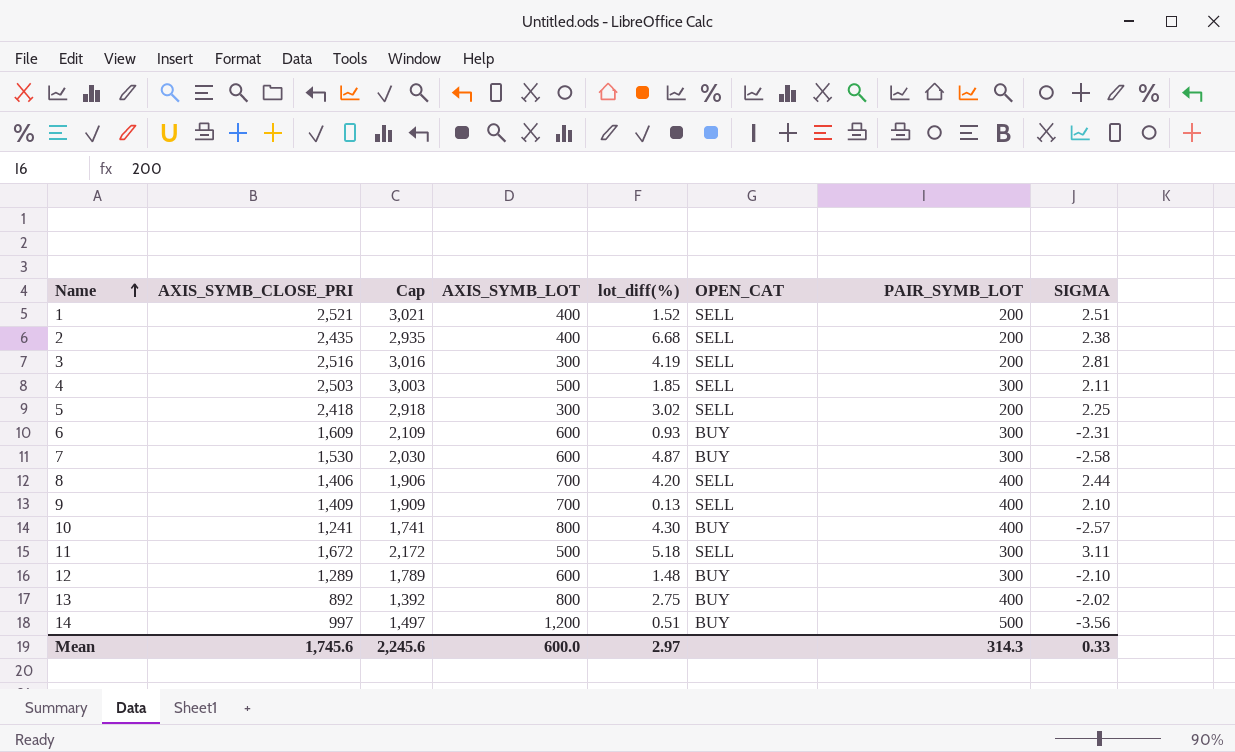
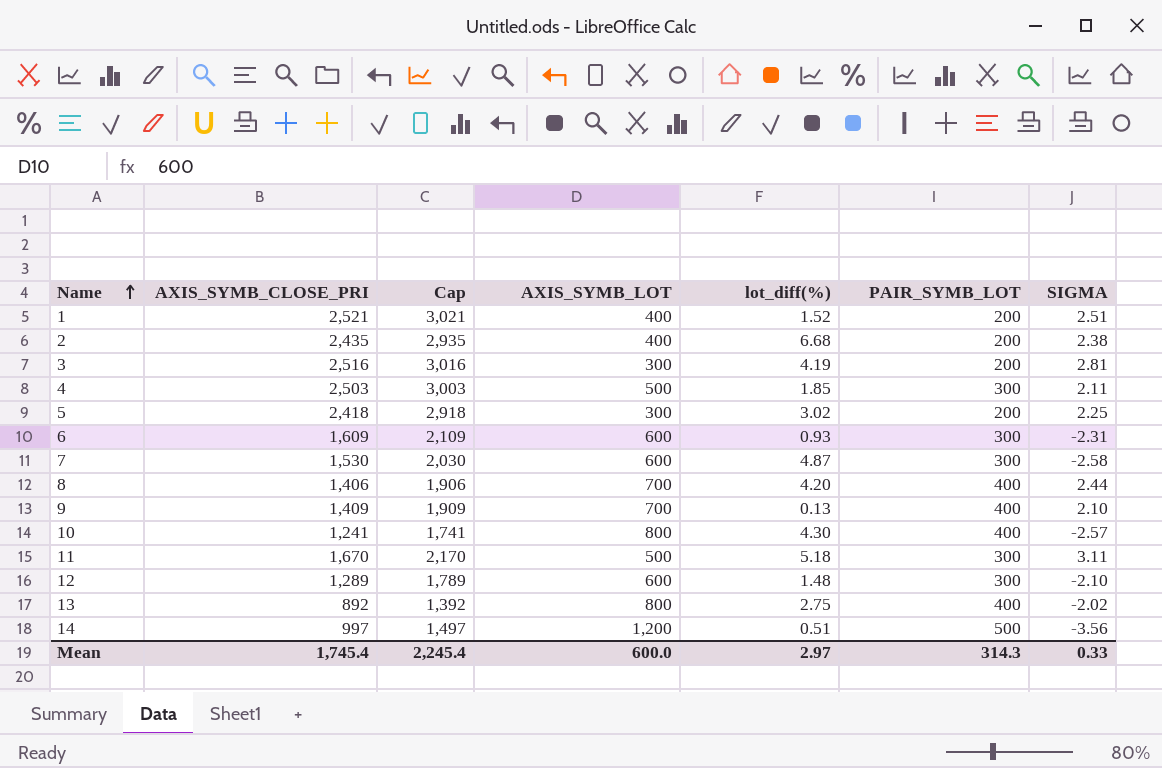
column OPEN_CAT | position: 6 -> none
11 | AXIS_SYMB_CLOSE_PRI: 1,672 -> 1,670
11 | Cap: 2,172 -> 2,170
Mean | AXIS_SYMB_CLOSE_PRI: 1,745.6 -> 1,745.4
Mean | Cap: 2,245.6 -> 2,245.4

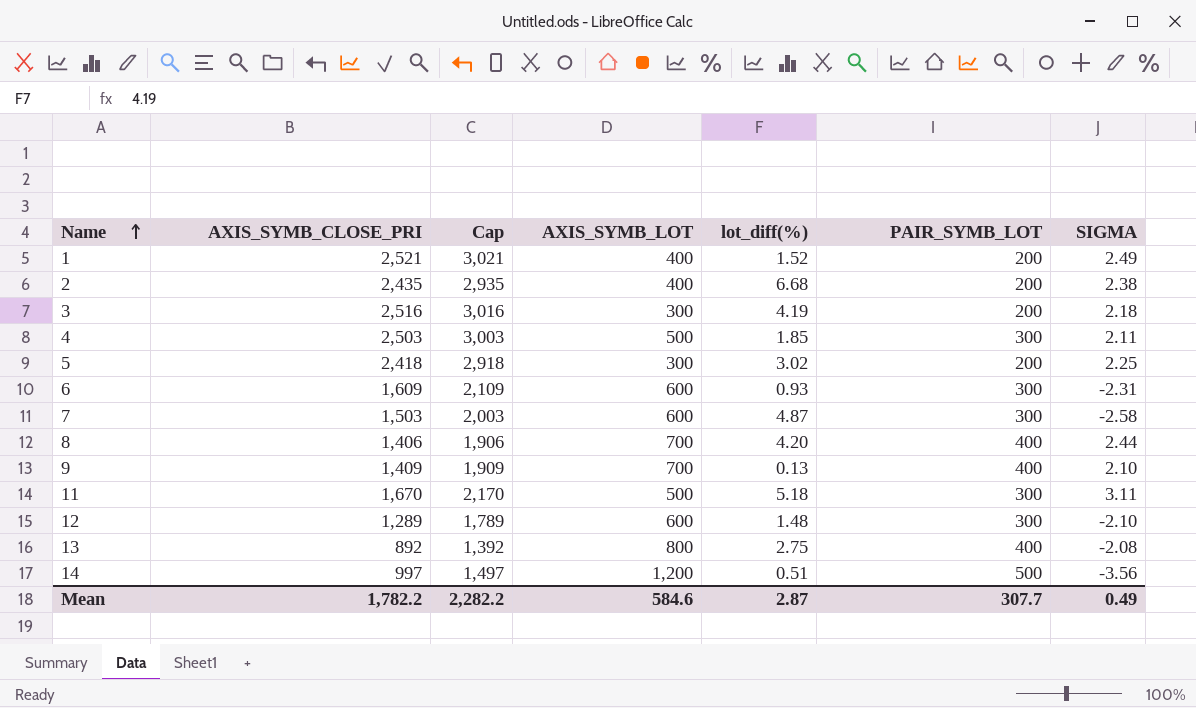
row 10: 1,241 | 1,741 | 800 | 4.30 | 400 | -2.57 -> none
1 | SIGMA: 2.51 -> 2.49
3 | SIGMA: 2.81 -> 2.18
7 | AXIS_SYMB_CLOSE_PRI: 1,530 -> 1,503
7 | Cap: 2,030 -> 2,003
13 | SIGMA: -2.02 -> -2.08
Mean | AXIS_SYMB_CLOSE_PRI: 1,745.4 -> 1,782.2
Mean | Cap: 2,245.4 -> 2,282.2
Mean | AXIS_SYMB_LOT: 600.0 -> 584.6
Mean | lot_diff(%): 2.97 -> 2.87
Mean | PAIR_SYMB_LOT: 314.3 -> 307.7
Mean | SIGMA: 0.33 -> 0.49

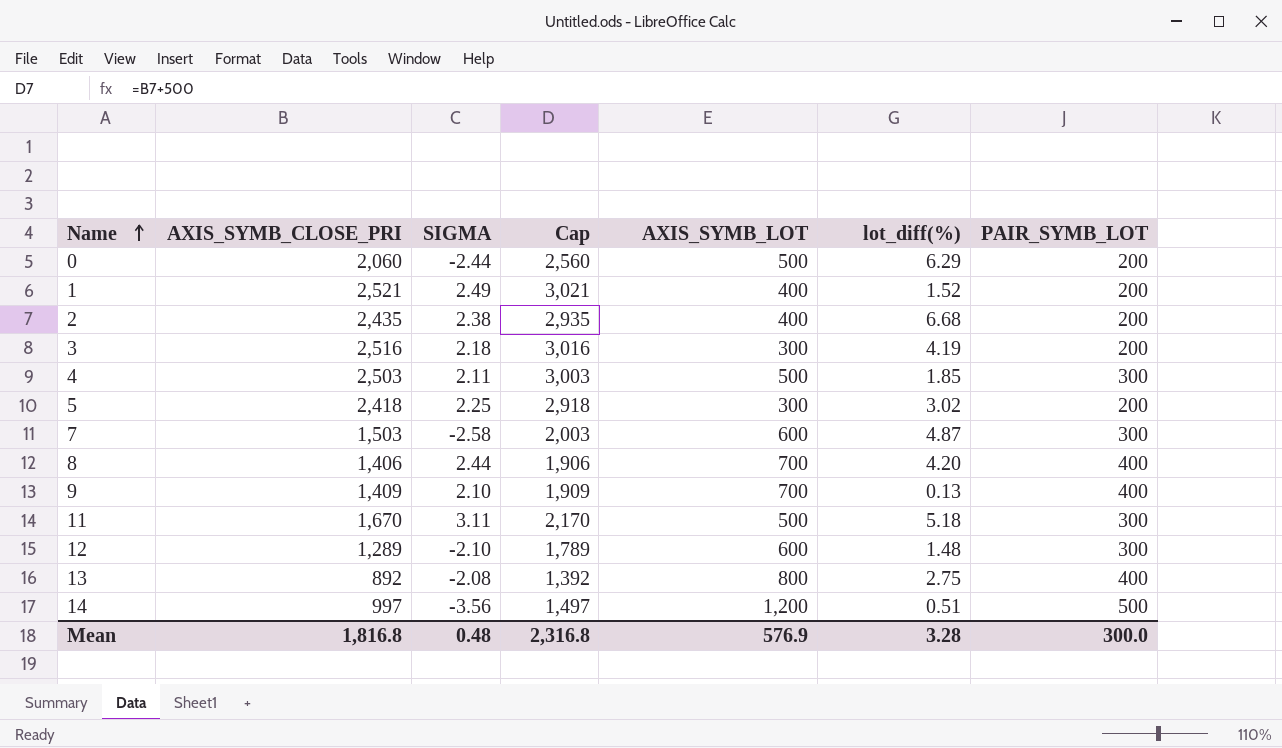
column SIGMA | position: 7 -> 3
row 6: 1,609 | 2,109 | 600 | 0.93 | 300 | -2.31 -> none
row 0: none -> 2,060 | -2.44 | 2,560 | 500 | 6.29 | 200
Mean | AXIS_SYMB_CLOSE_PRI: 1,782.2 -> 1,816.8
Mean | SIGMA: 0.49 -> 0.48
Mean | Cap: 2,282.2 -> 2,316.8
Mean | AXIS_SYMB_LOT: 584.6 -> 576.9
Mean | lot_diff(%): 2.87 -> 3.28
Mean | PAIR_SYMB_LOT: 307.7 -> 300.0

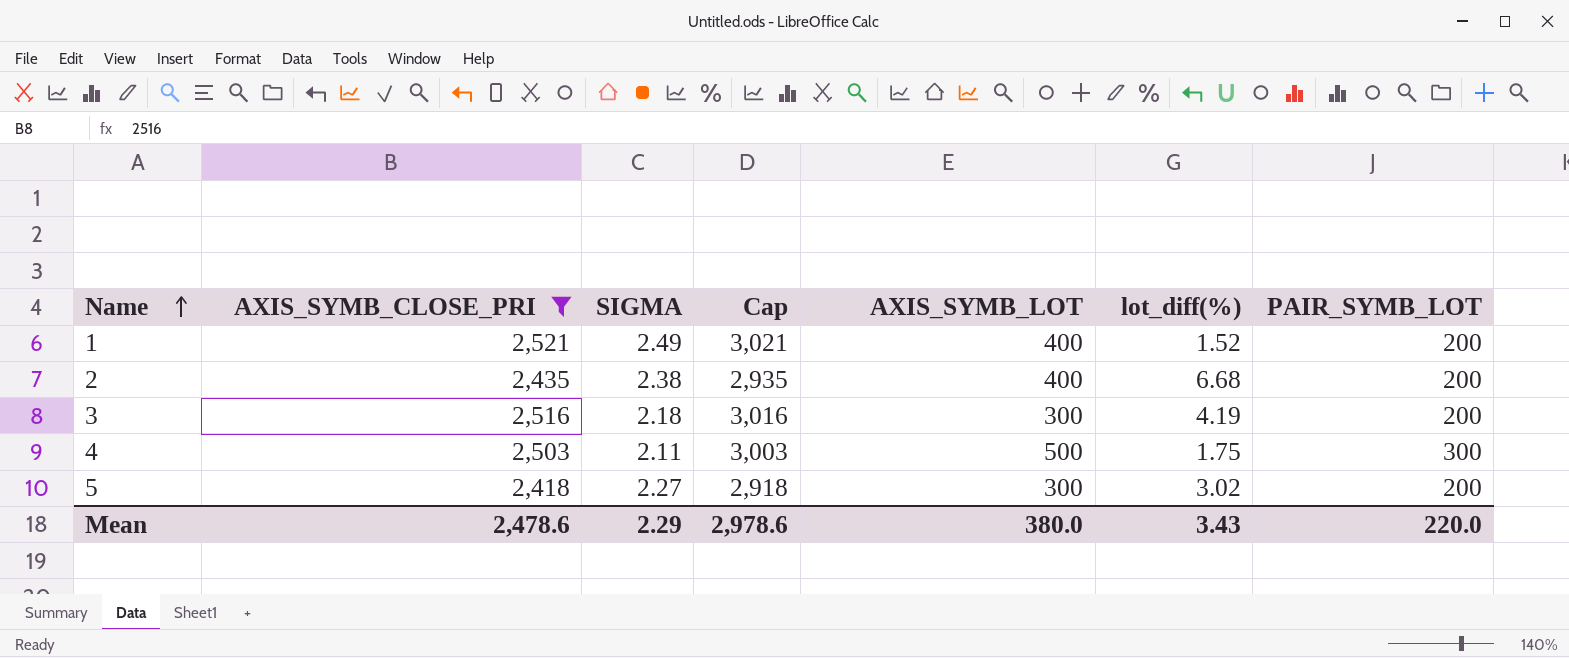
filter: none -> AXIS_SYMB_CLOSE_PRI >= 2,418
4 | lot_diff(%): 1.85 -> 1.75
5 | SIGMA: 2.25 -> 2.27
Mean | AXIS_SYMB_CLOSE_PRI: 1,816.8 -> 2,478.6
Mean | SIGMA: 0.48 -> 2.29
Mean | Cap: 2,316.8 -> 2,978.6
Mean | AXIS_SYMB_LOT: 576.9 -> 380.0
Mean | lot_diff(%): 3.28 -> 3.43
Mean | PAIR_SYMB_LOT: 300.0 -> 220.0

